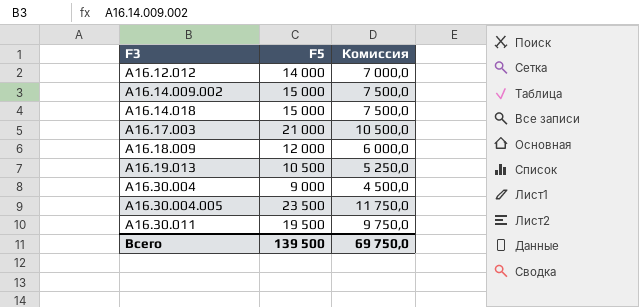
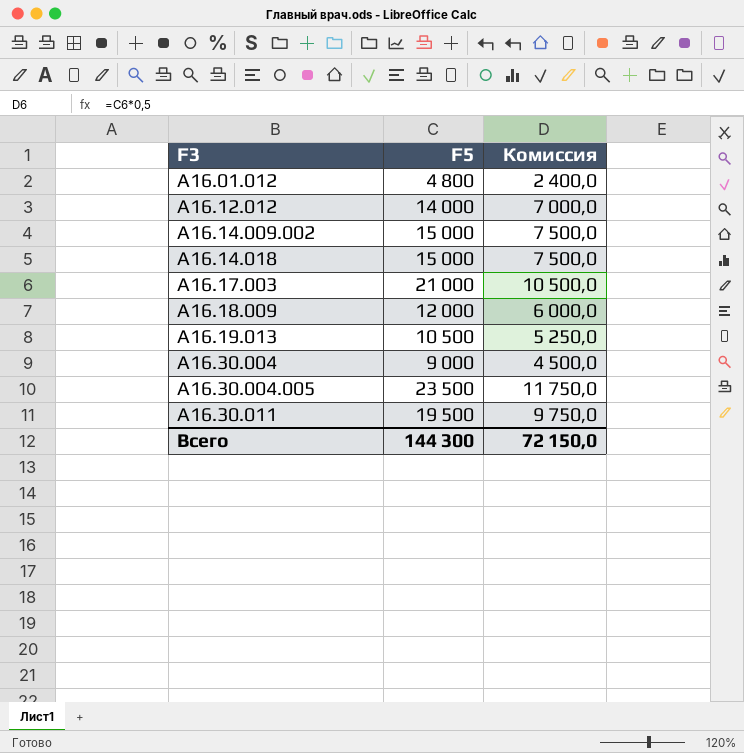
row А16.01.012: none -> 4 800 | 2 400,0
Всего | F5: 139 500 -> 144 300
Всего | Комиссия: 69 750,0 -> 72 150,0

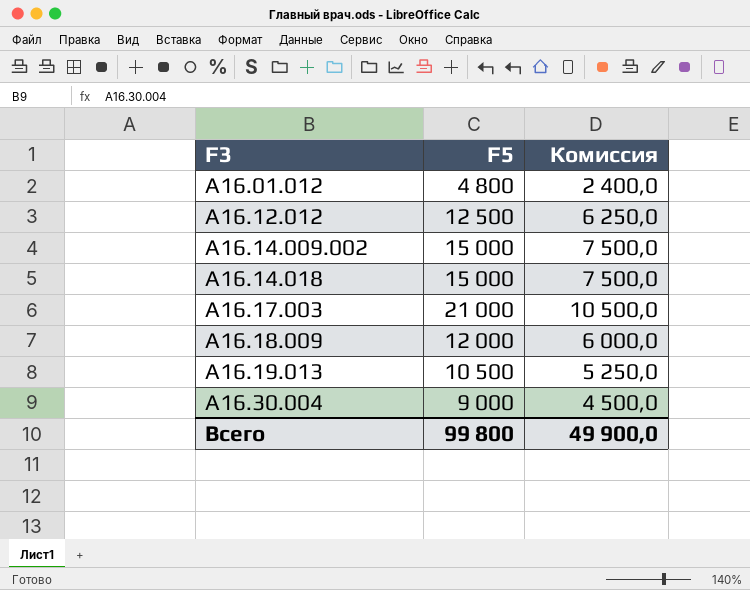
row А16.30.004.005: 23 500 | 11 750,0 -> none
row А16.30.011: 19 500 | 9 750,0 -> none
А16.12.012 | F5: 14 000 -> 12 500
А16.12.012 | Комиссия: 7 000,0 -> 6 250,0
Всего | F5: 144 300 -> 99 800
Всего | Комиссия: 72 150,0 -> 49 900,0

